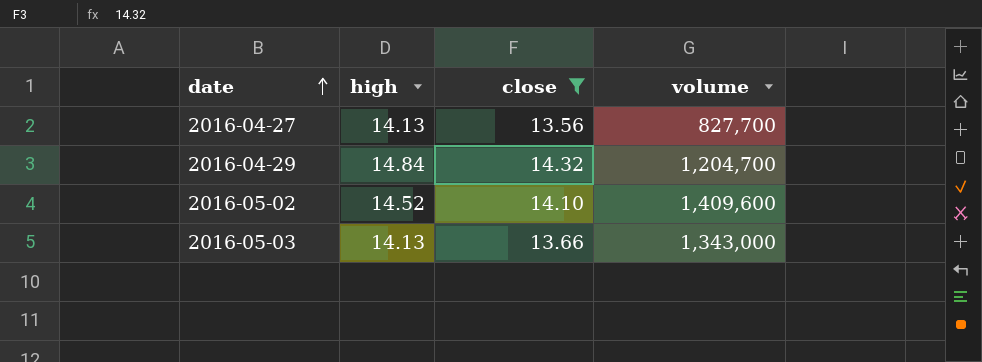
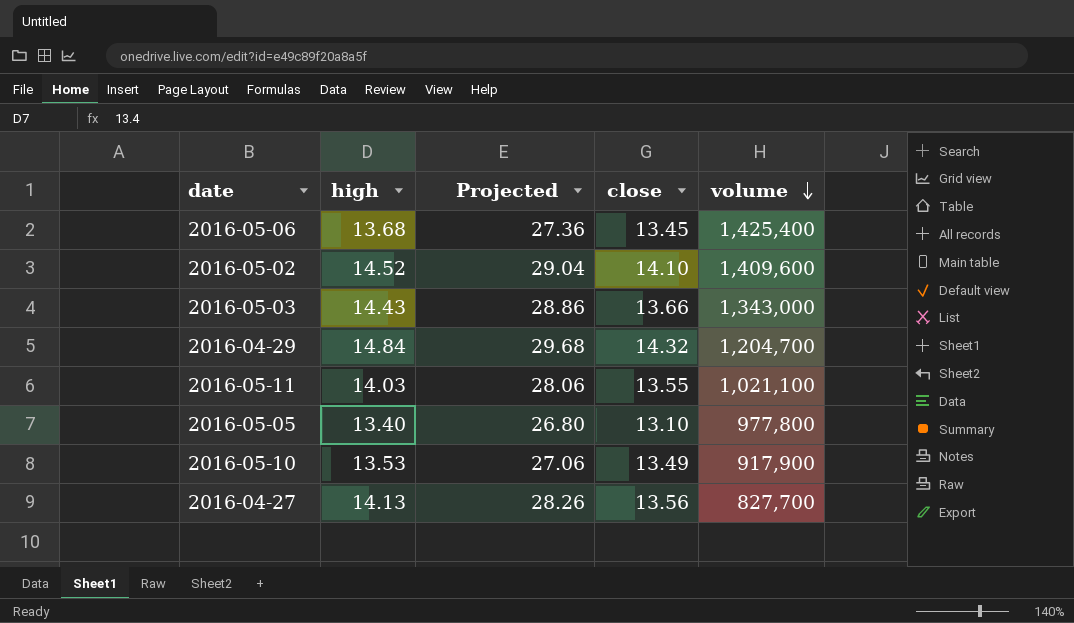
filter: close >= 13.56 -> none
row order: date ascending -> volume descending
column Projected | formula: none -> [high] * 2
2016-05-03 | high: 14.13 -> 14.43

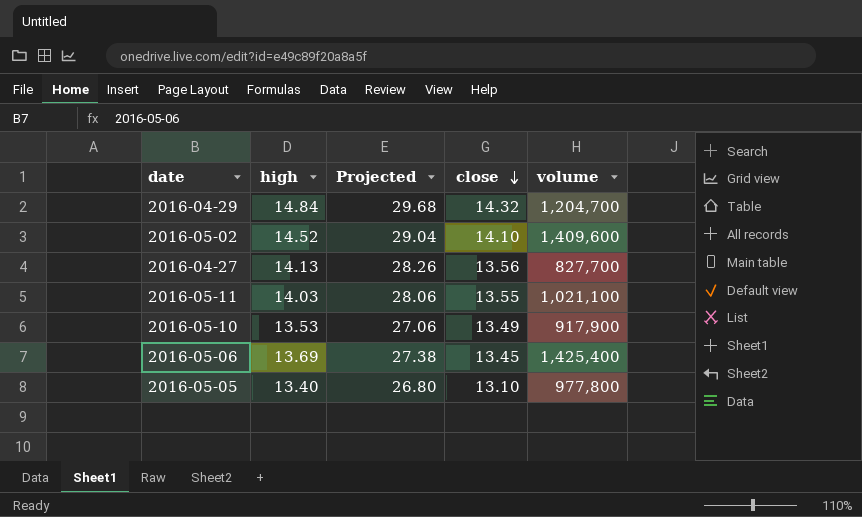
row order: volume descending -> close descending
row 2016-05-03: 14.43 | 28.86 | 13.66 | 1,343,000 -> none
2016-05-06 | high: 13.68 -> 13.69
2016-05-06 | Projected: 27.36 -> 27.38

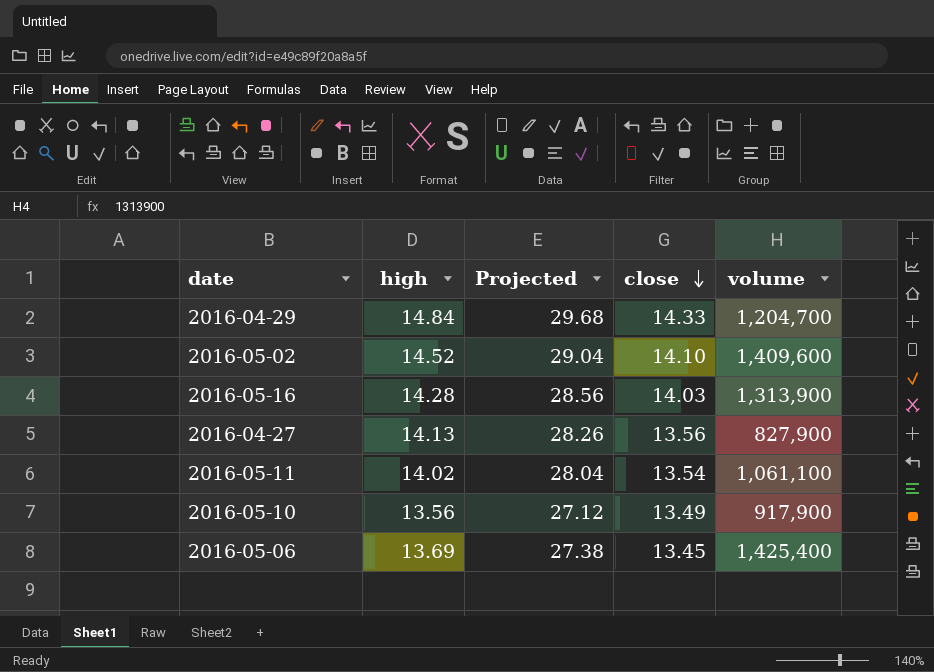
row 2016-05-05: 13.40 | 26.80 | 13.10 | 977,800 -> none
2016-04-29 | close: 14.32 -> 14.33
row 2016-05-16: none -> 14.28 | 28.56 | 14.03 | 1,313,900
2016-04-27 | volume: 827,700 -> 827,900
2016-05-11 | high: 14.03 -> 14.02
2016-05-11 | Projected: 28.06 -> 28.04
2016-05-11 | close: 13.55 -> 13.54
2016-05-11 | volume: 1,021,100 -> 1,061,100
2016-05-10 | high: 13.53 -> 13.56
2016-05-10 | Projected: 27.06 -> 27.12

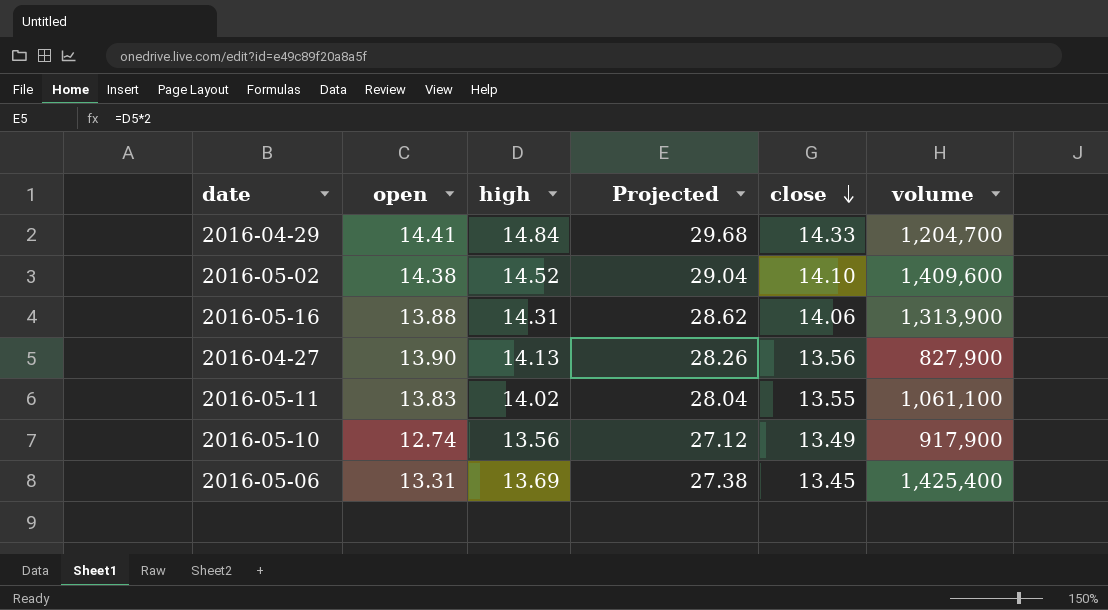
column open | position: none -> 2
2016-05-16 | high: 14.28 -> 14.31
2016-05-16 | Projected: 28.56 -> 28.62
2016-05-16 | close: 14.03 -> 14.06
2016-05-11 | close: 13.54 -> 13.55

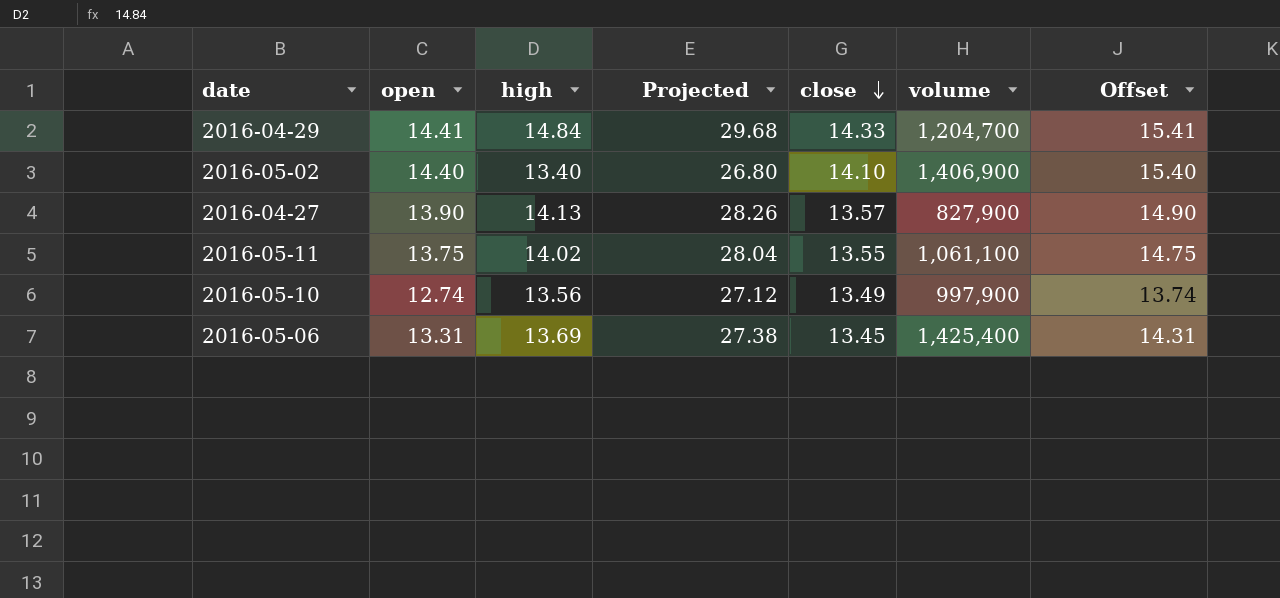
column Offset | formula: none -> [open] + 1
row 2016-05-16: 13.88 | 14.31 | 28.62 | 14.06 | 1,313,900 -> none
2016-05-02 | open: 14.38 -> 14.40
2016-05-02 | high: 14.52 -> 13.40
2016-05-02 | Projected: 29.04 -> 26.80
2016-05-02 | volume: 1,409,600 -> 1,406,900
2016-04-27 | close: 13.56 -> 13.57
2016-05-11 | open: 13.83 -> 13.75
2016-05-10 | volume: 917,900 -> 997,900

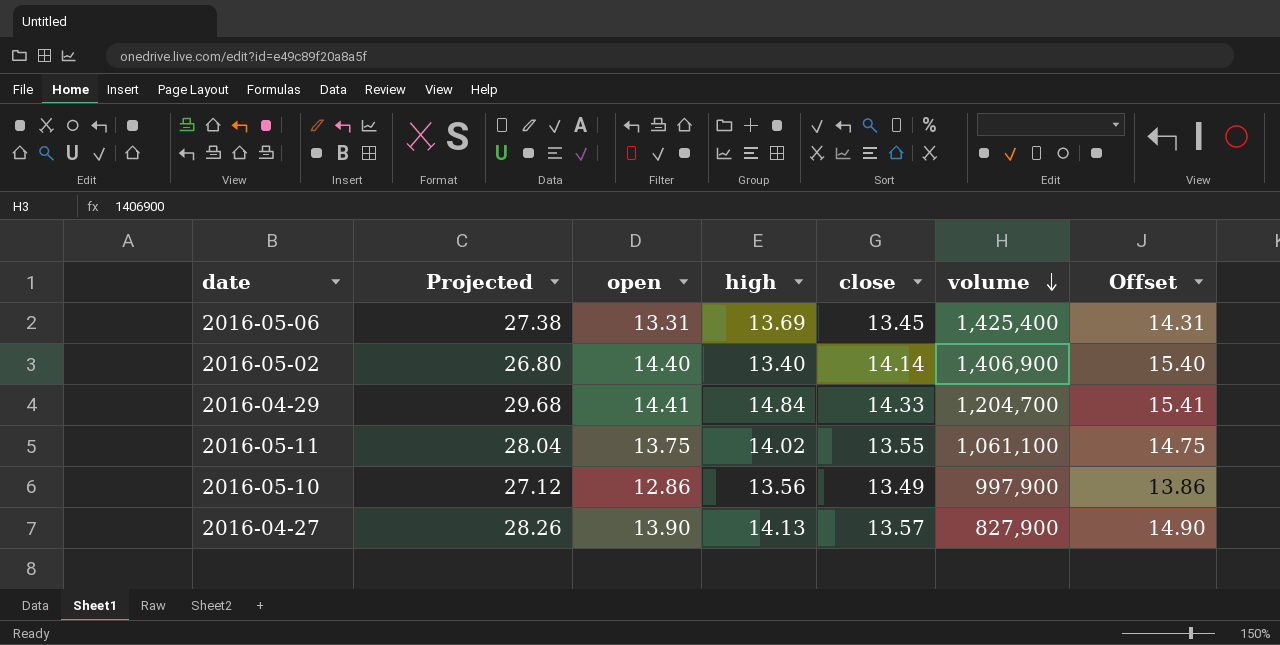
row order: close descending -> volume descending
column Projected | position: 4 -> 2
2016-05-02 | close: 14.10 -> 14.14
2016-05-10 | open: 12.74 -> 12.86
2016-05-10 | Offset: 13.74 -> 13.86

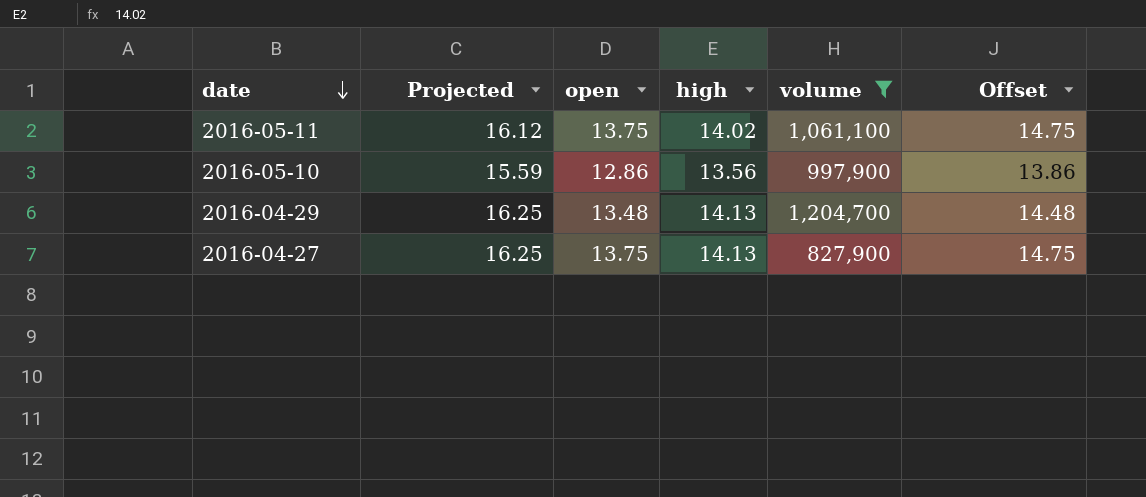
filter: none -> volume <= 1,204,700
row order: volume descending -> date descending
column close | position: 5 -> none
column Projected | formula: [high] * 2 -> [high] * 1.15
2016-04-29 | open: 14.41 -> 13.48
2016-04-29 | high: 14.84 -> 14.13
2016-04-29 | Offset: 15.41 -> 14.48
2016-04-27 | open: 13.90 -> 13.75
2016-04-27 | Offset: 14.90 -> 14.75

